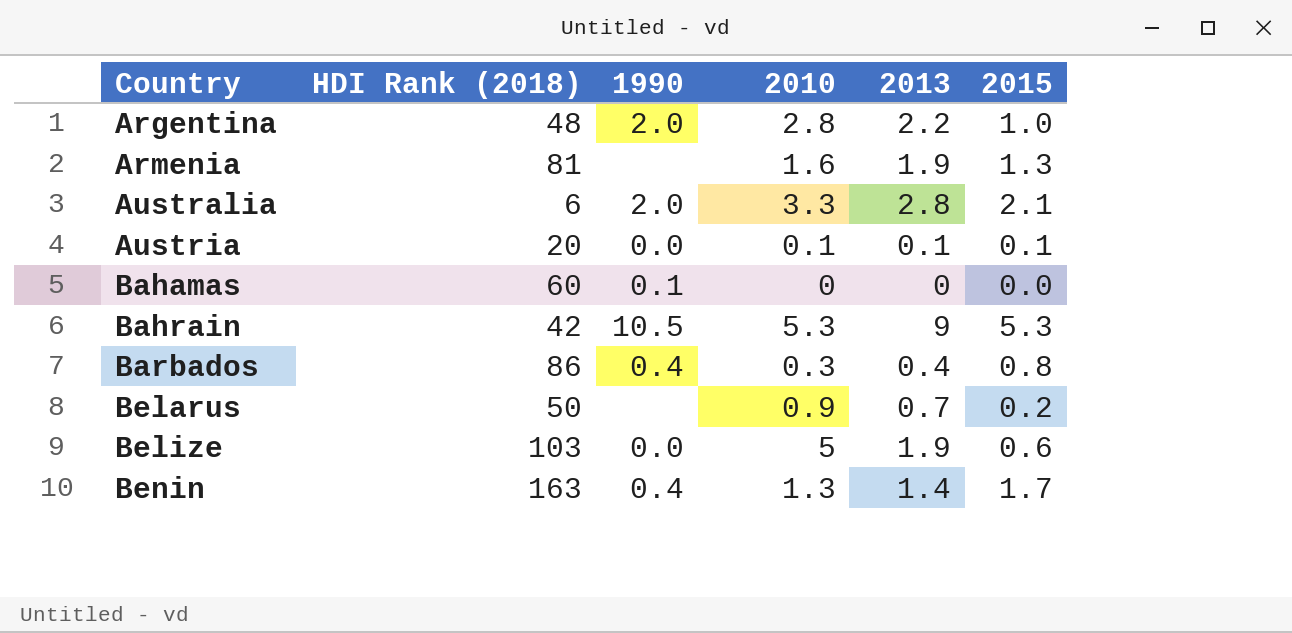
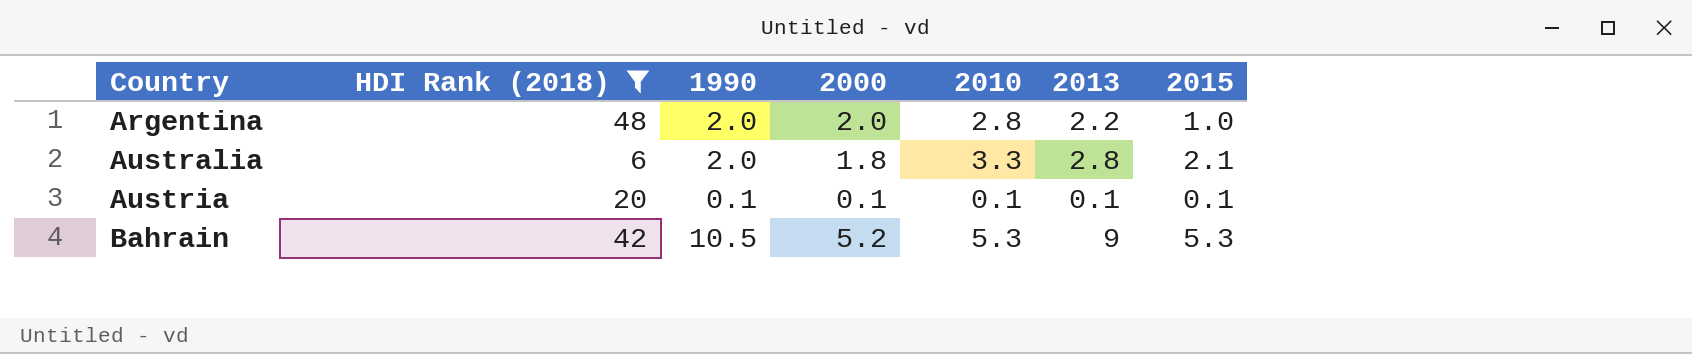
filter: none -> HDI Rank (2018) <= 48
column 2000 | position: none -> 4
Austria | 1990: 0.0 -> 0.1

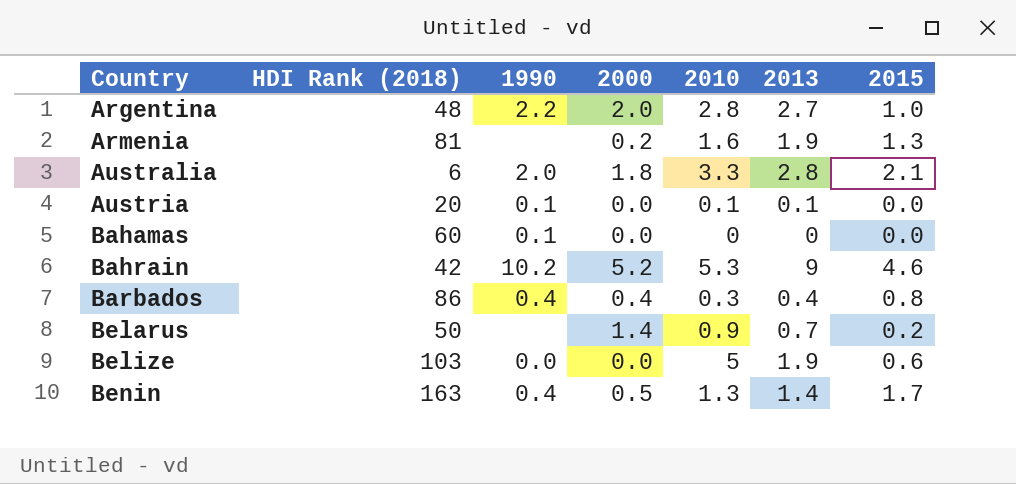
filter: HDI Rank (2018) <= 48 -> none
Argentina | 1990: 2.0 -> 2.2
Argentina | 2013: 2.2 -> 2.7
Austria | 2000: 0.1 -> 0.0
Austria | 2015: 0.1 -> 0.0
Bahrain | 1990: 10.5 -> 10.2
Bahrain | 2015: 5.3 -> 4.6

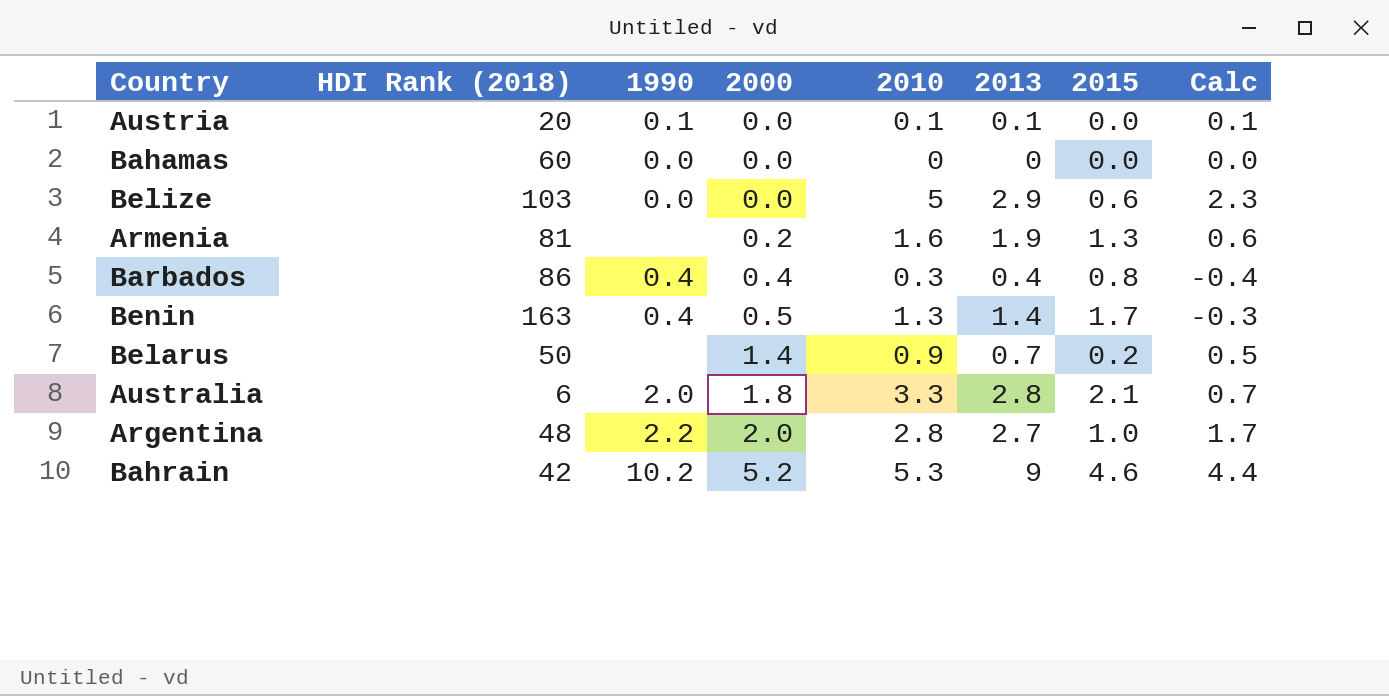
row order: Country ascending -> 2000 ascending
column Calc | formula: none -> [2013] - [2015]
Bahamas | 1990: 0.1 -> 0.0
Belize | 2013: 1.9 -> 2.9

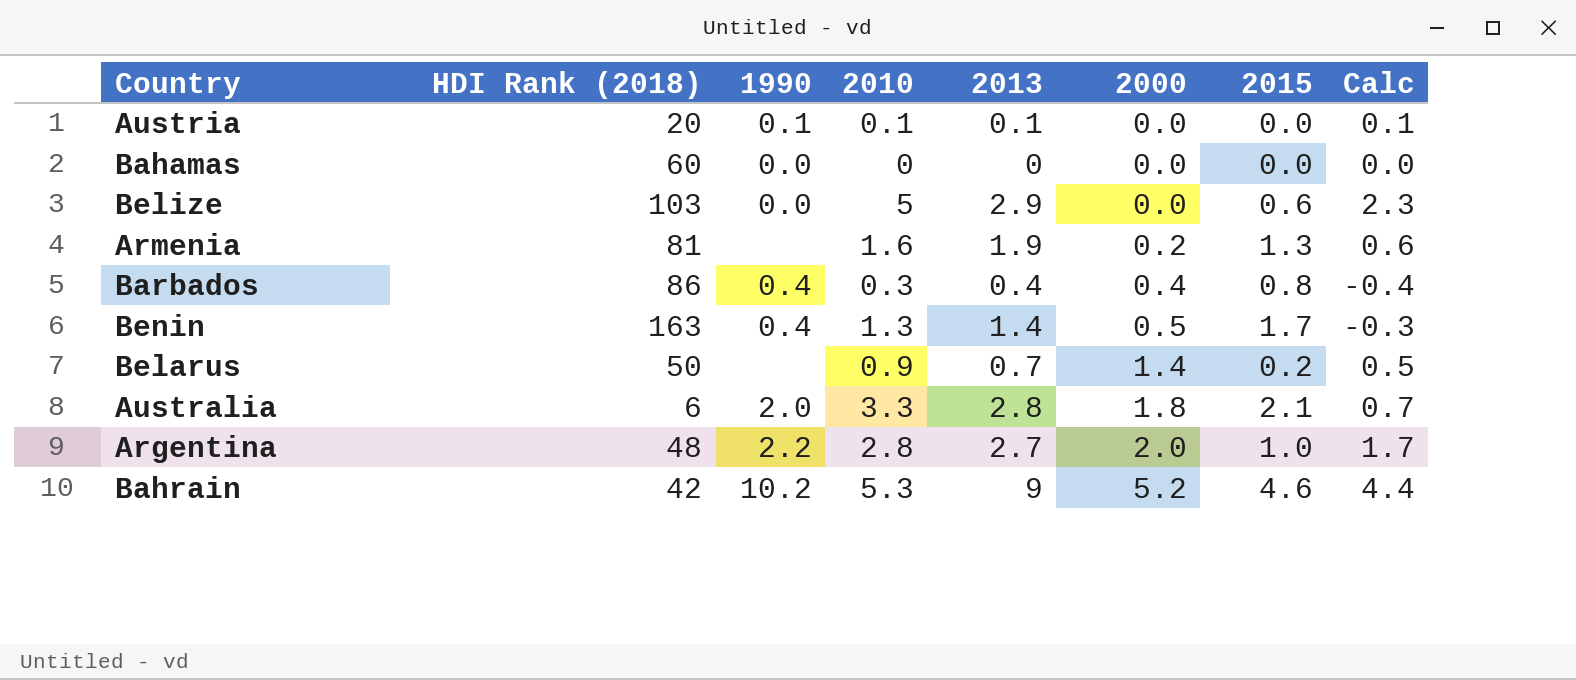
column 2000 | position: 4 -> 6

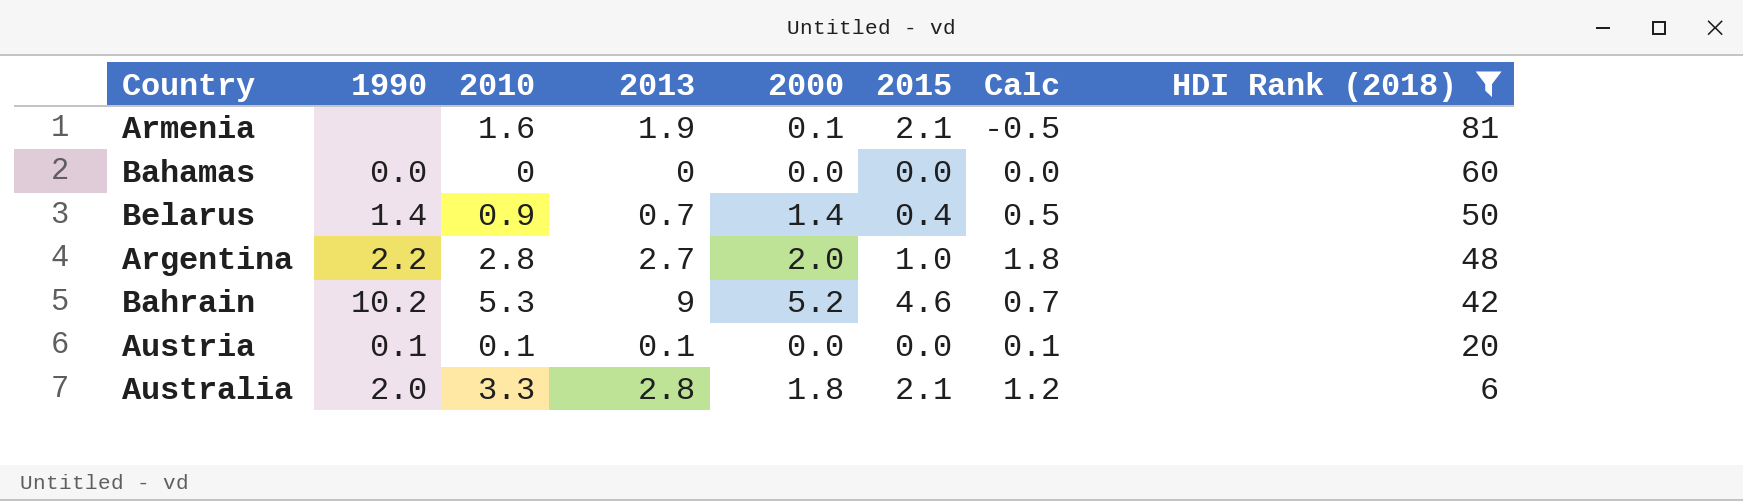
filter: none -> HDI Rank (2018) <= 81
row order: 2000 ascending -> HDI Rank (2018) descending
column Calc | formula: [2013] - [2015] -> [2010] - [2015]
column HDI Rank (2018) | position: 2 -> 8
Armenia | 2000: 0.2 -> 0.1
Armenia | 2015: 1.3 -> 2.1
Belarus | 1990: none -> 1.4
Belarus | 2015: 0.2 -> 0.4

